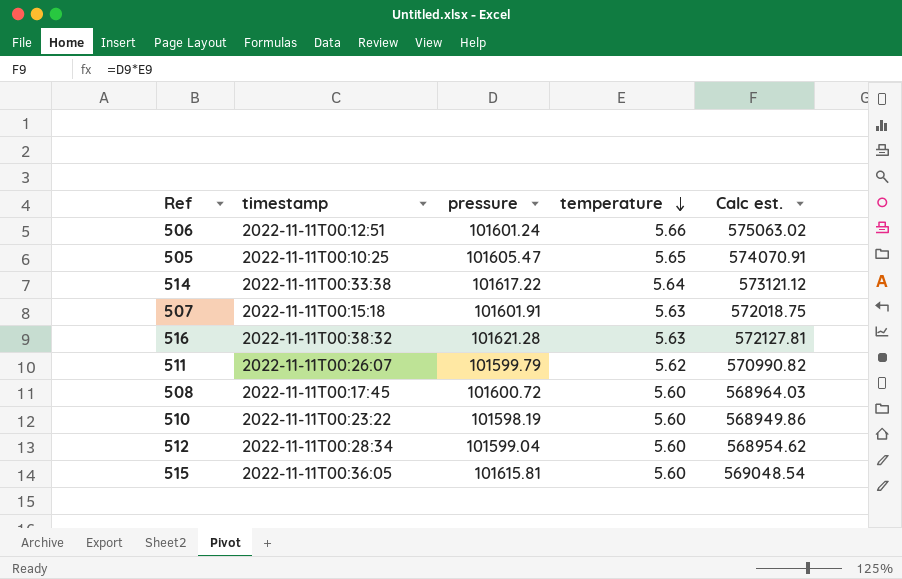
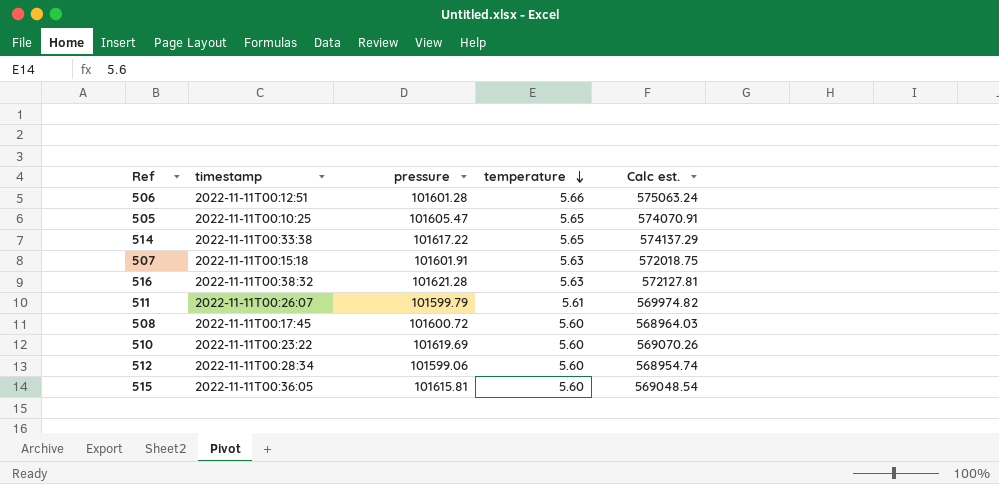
506 | pressure: 101601.24 -> 101601.28
506 | Calc est.: 575063.02 -> 575063.24
514 | temperature: 5.64 -> 5.65
514 | Calc est.: 573121.12 -> 574137.29
511 | temperature: 5.62 -> 5.61
511 | Calc est.: 570990.82 -> 569974.82
510 | pressure: 101598.19 -> 101619.69
510 | Calc est.: 568949.86 -> 569070.26
512 | pressure: 101599.04 -> 101599.06
512 | Calc est.: 568954.62 -> 568954.74

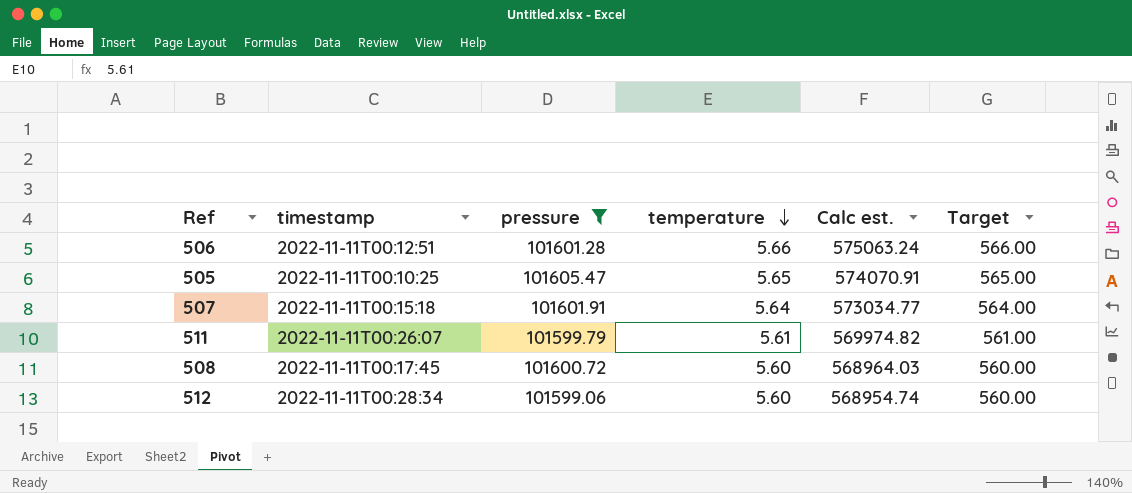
filter: none -> pressure <= 101605.47
column Target | formula: none -> [temperature] * 100
507 | temperature: 5.63 -> 5.64
507 | Calc est.: 572018.75 -> 573034.77

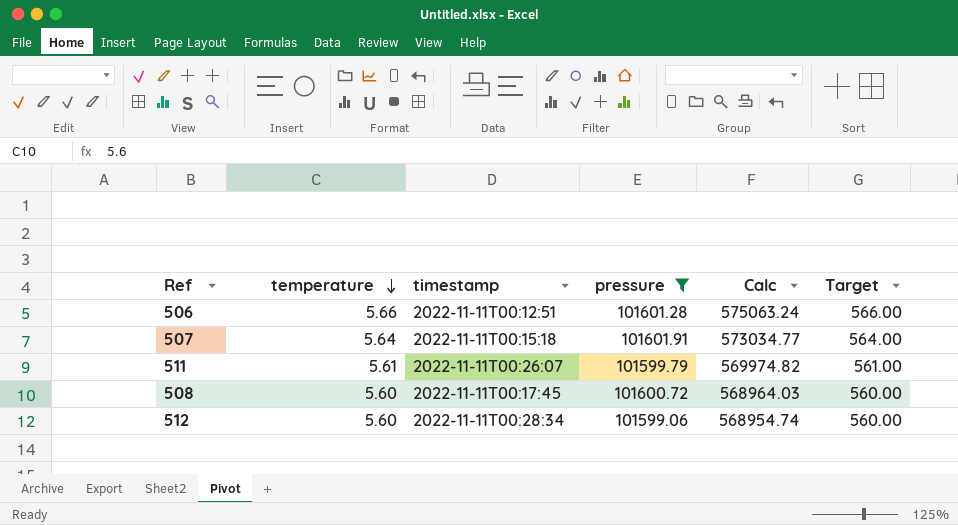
column temperature | position: 4 -> 2
column name: Calc est. -> Calc
row 505: 2022-11-11T00:10:25 | 101605.47 | 5.65 | 574070.91 | 565.00 -> none

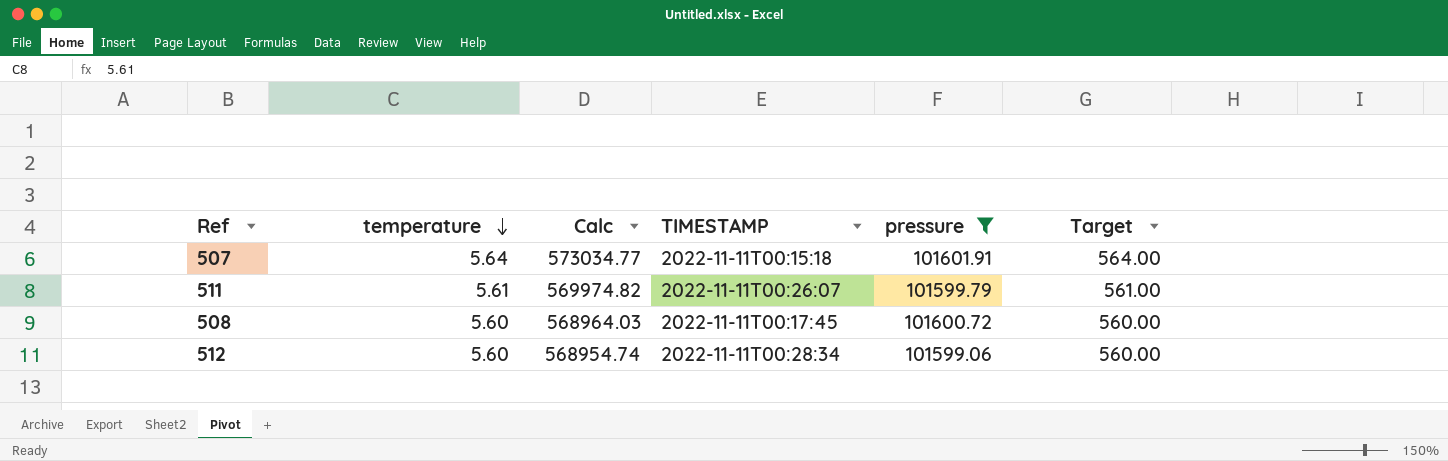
column Calc | position: 5 -> 3
column name: timestamp -> TIMESTAMP
row 506: 5.66 | 2022-11-11T00:12:51 | 101601.28 | 575063.24 | 566.00 -> none

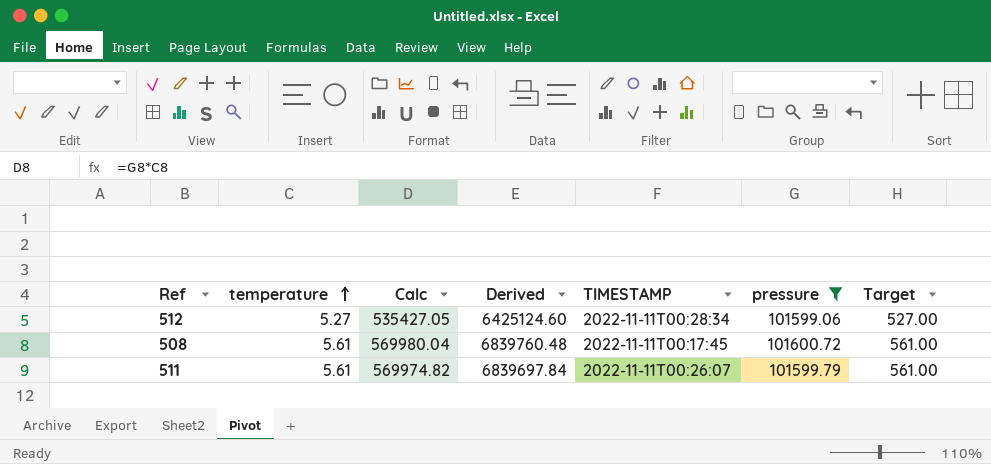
row order: temperature descending -> temperature ascending
column Derived | formula: none -> [Calc] * 12
row 507: 5.64 | 573034.77 | 2022-11-11T00:15:18 | 101601.91 | 564.00 -> none
512 | temperature: 5.60 -> 5.27
512 | Calc: 568954.74 -> 535427.05
512 | Target: 560.00 -> 527.00
508 | temperature: 5.60 -> 5.61
508 | Calc: 568964.03 -> 569980.04
508 | Target: 560.00 -> 561.00

